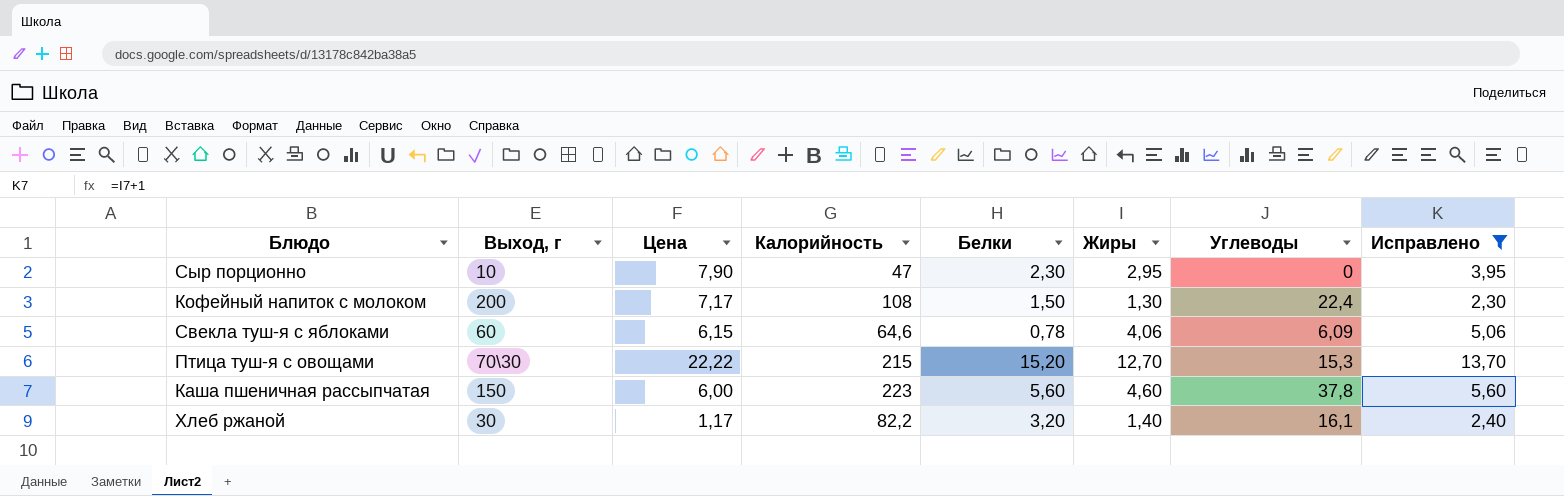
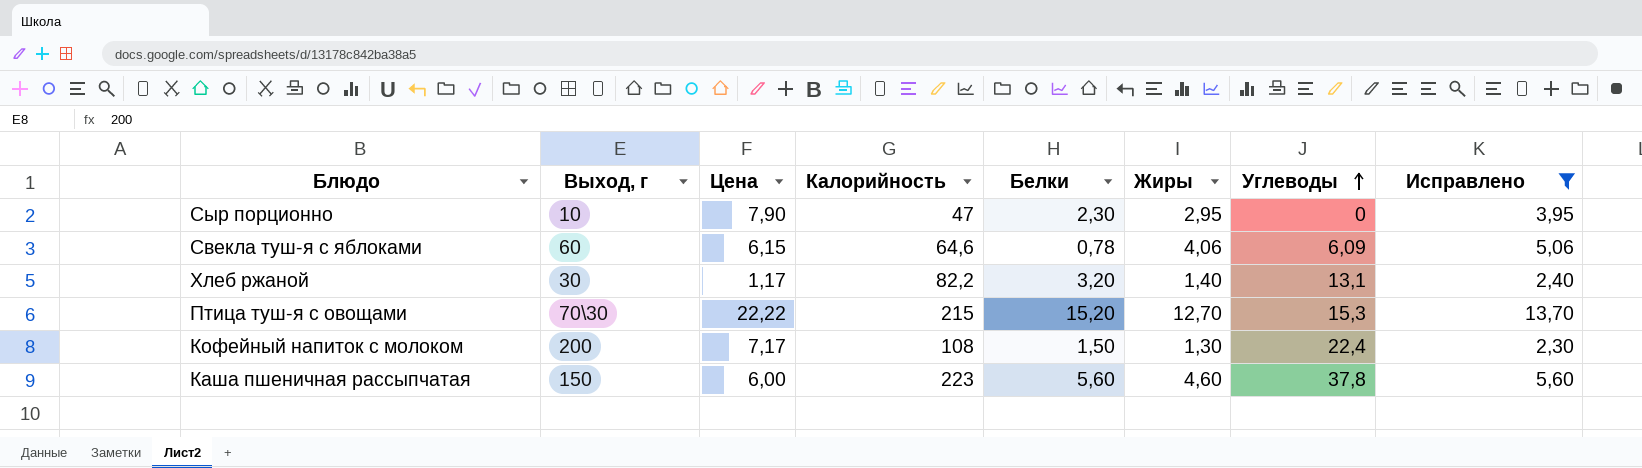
row order: none -> Углеводы ascending
Хлеб ржаной | Углеводы: 16,1 -> 13,1

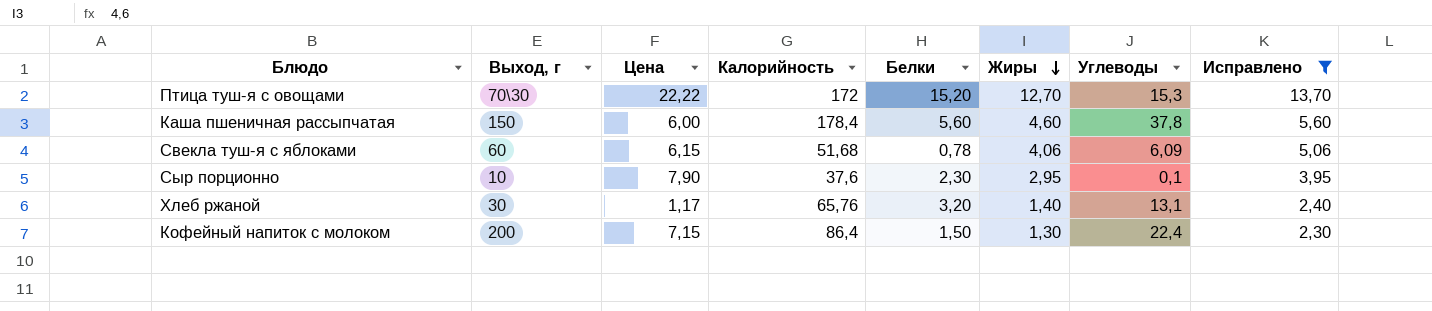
row order: Углеводы ascending -> Жиры descending
Птица туш-я с овощами | Калорийность: 215 -> 172
Каша пшеничная рассыпчатая | Калорийность: 223 -> 178,4
Свекла туш-я с яблоками | Калорийность: 64,6 -> 51,68
Сыр порционно | Калорийность: 47 -> 37,6
Сыр порционно | Углеводы: 0 -> 0,1
Хлеб ржаной | Калорийность: 82,2 -> 65,76
Кофейный напиток с молоком | Цена: 7,17 -> 7,15
Кофейный напиток с молоком | Калорийность: 108 -> 86,4

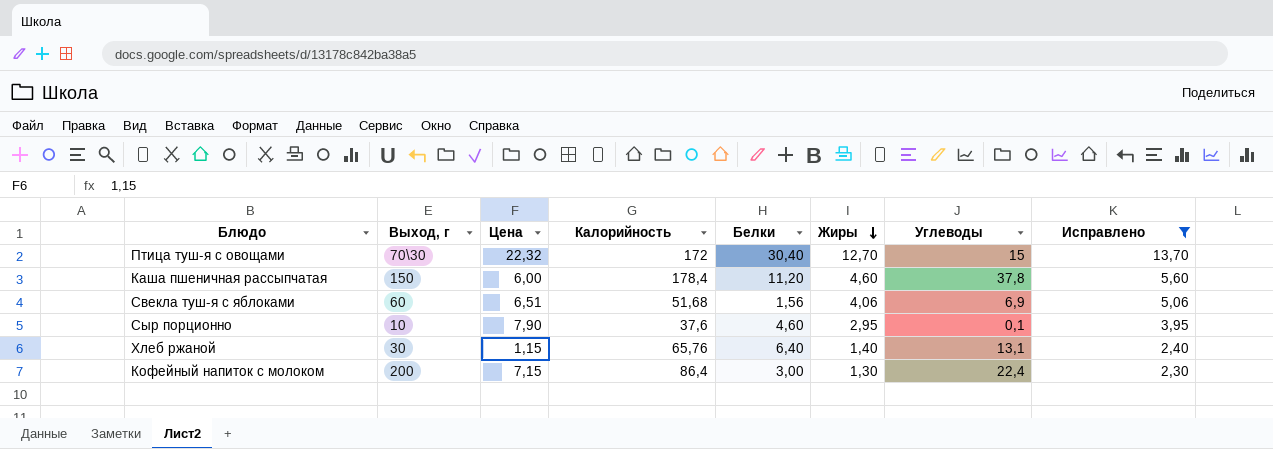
Птица туш-я с овощами | Цена: 22,22 -> 22,32
Птица туш-я с овощами | Белки: 15,20 -> 30,40
Птица туш-я с овощами | Углеводы: 15,3 -> 15
Каша пшеничная рассыпчатая | Белки: 5,60 -> 11,20
Свекла туш-я с яблоками | Цена: 6,15 -> 6,51
Свекла туш-я с яблоками | Белки: 0,78 -> 1,56
Свекла туш-я с яблоками | Углеводы: 6,09 -> 6,9
Сыр порционно | Белки: 2,30 -> 4,60
Хлеб ржаной | Цена: 1,17 -> 1,15
Хлеб ржаной | Белки: 3,20 -> 6,40
Кофейный напиток с молоком | Белки: 1,50 -> 3,00

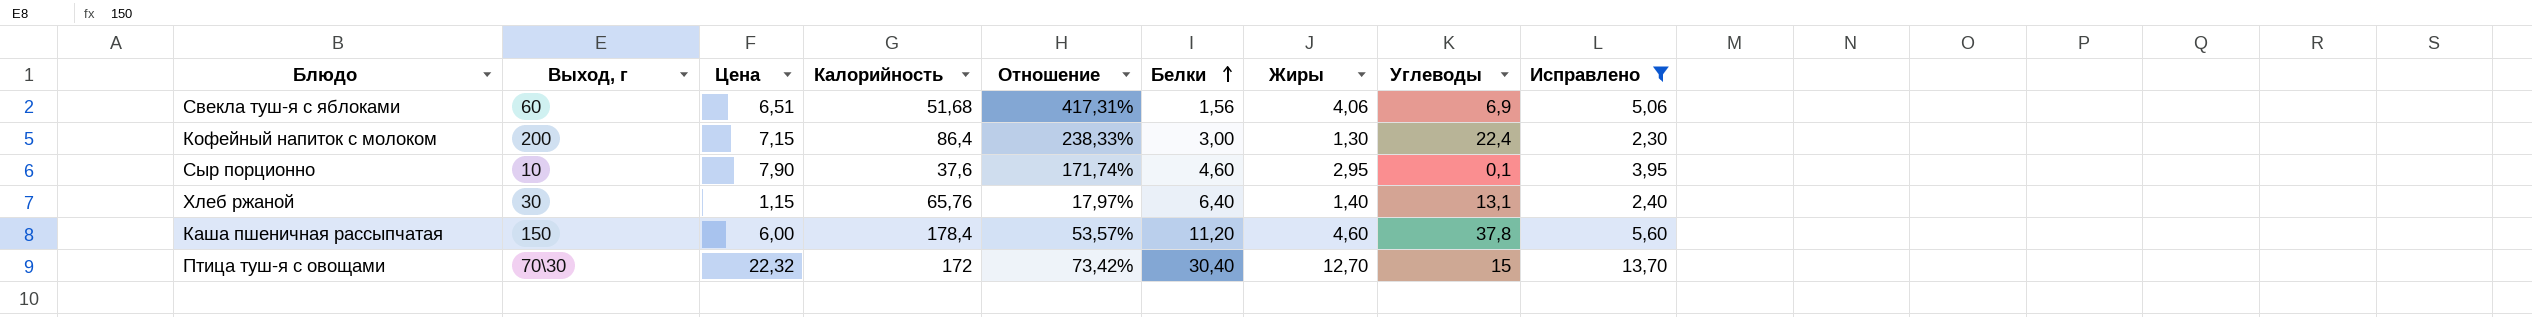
row order: Жиры descending -> Белки ascending
column Отношение | formula: none -> [Цена] / [Белки]

